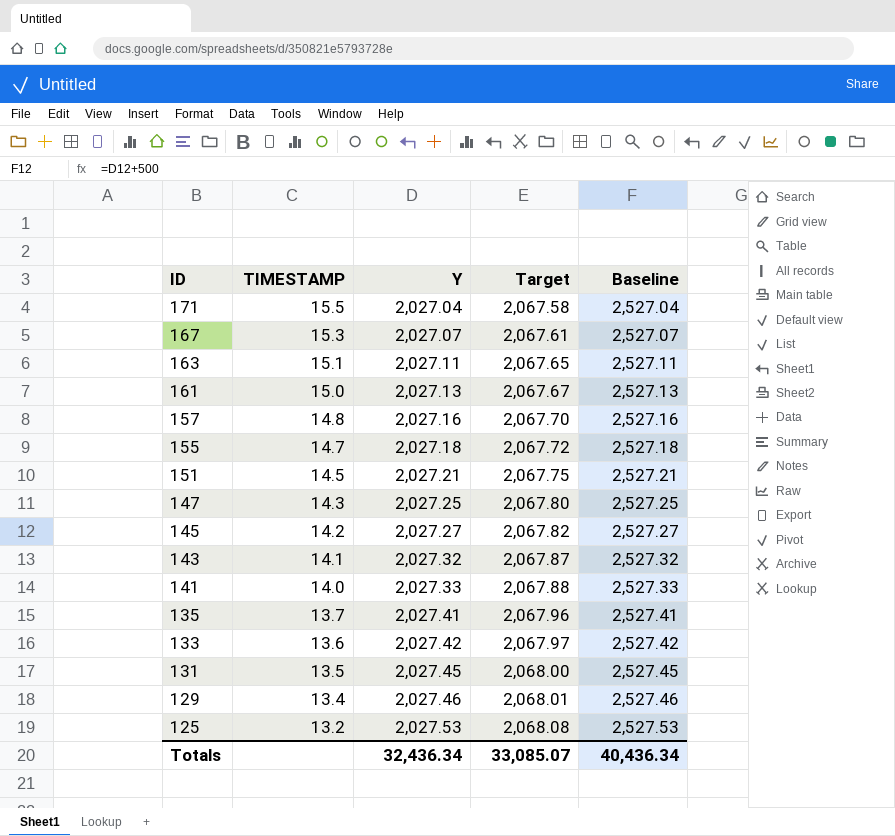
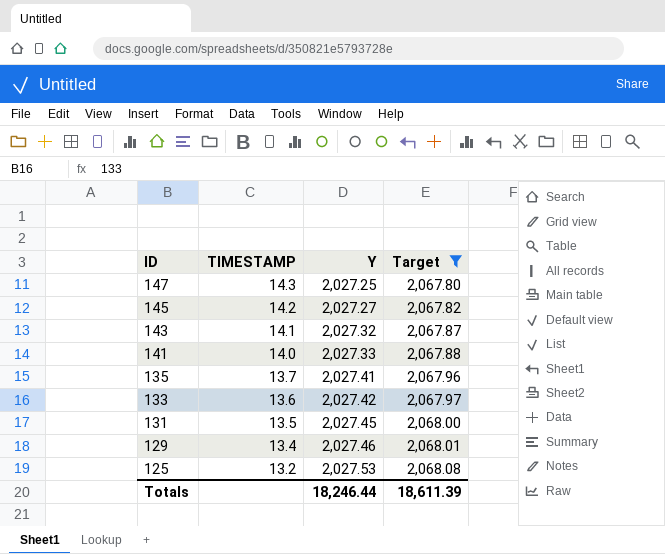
filter: none -> Target >= 2,067.80
column Baseline | formula: [Y] + 500 -> none
Totals | Y: 32,436.34 -> 18,246.44
Totals | Target: 33,085.07 -> 18,611.39

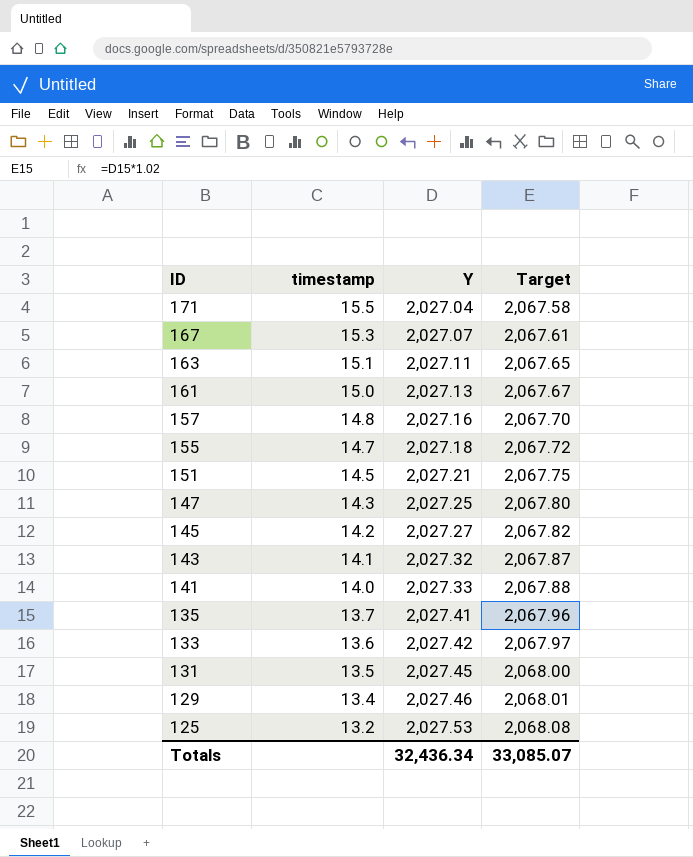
filter: Target >= 2,067.80 -> none
column name: TIMESTAMP -> timestamp
Totals | Y: 18,246.44 -> 32,436.34
Totals | Target: 18,611.39 -> 33,085.07

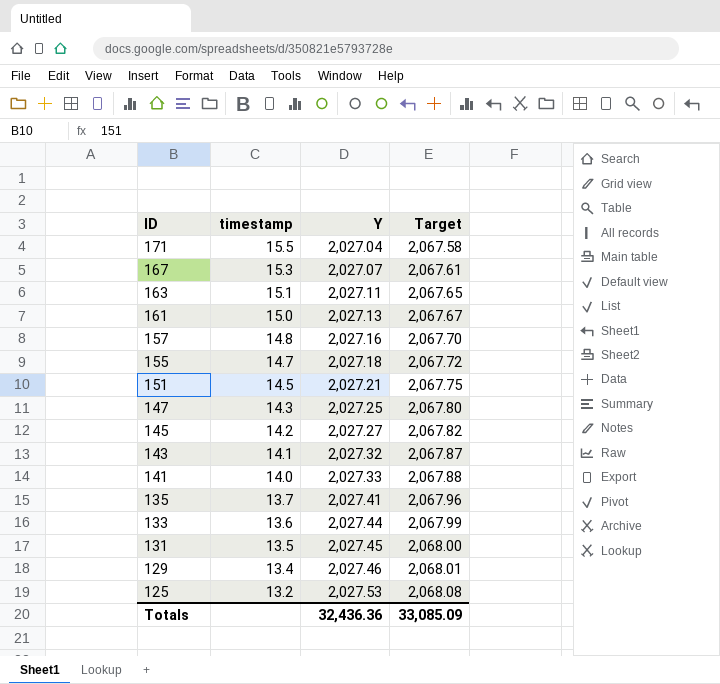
133 | Y: 2,027.42 -> 2,027.44
133 | Target: 2,067.97 -> 2,067.99
Totals | Y: 32,436.34 -> 32,436.36
Totals | Target: 33,085.07 -> 33,085.09

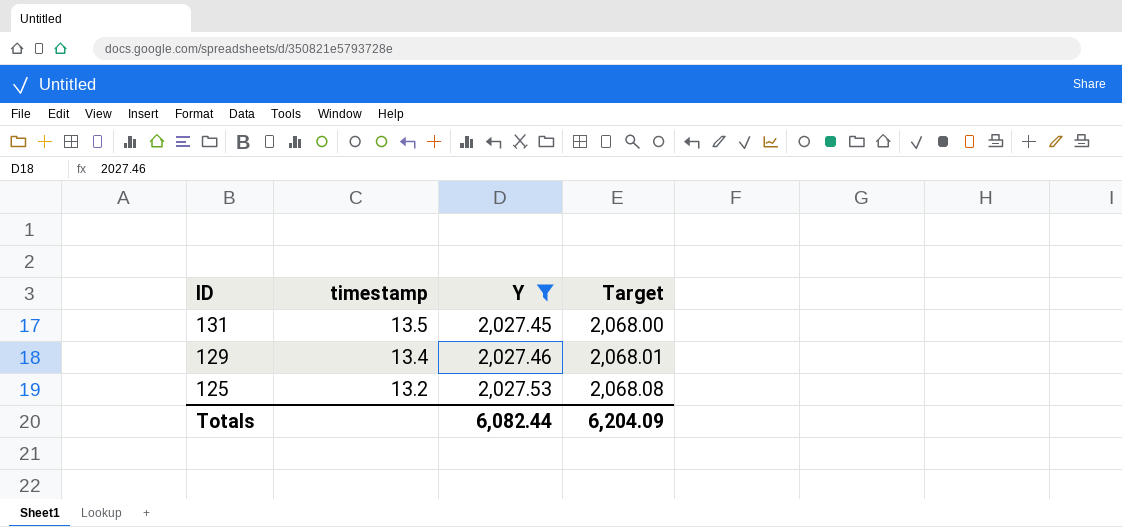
filter: none -> Y >= 2,027.45
Totals | Y: 32,436.36 -> 6,082.44
Totals | Target: 33,085.09 -> 6,204.09

